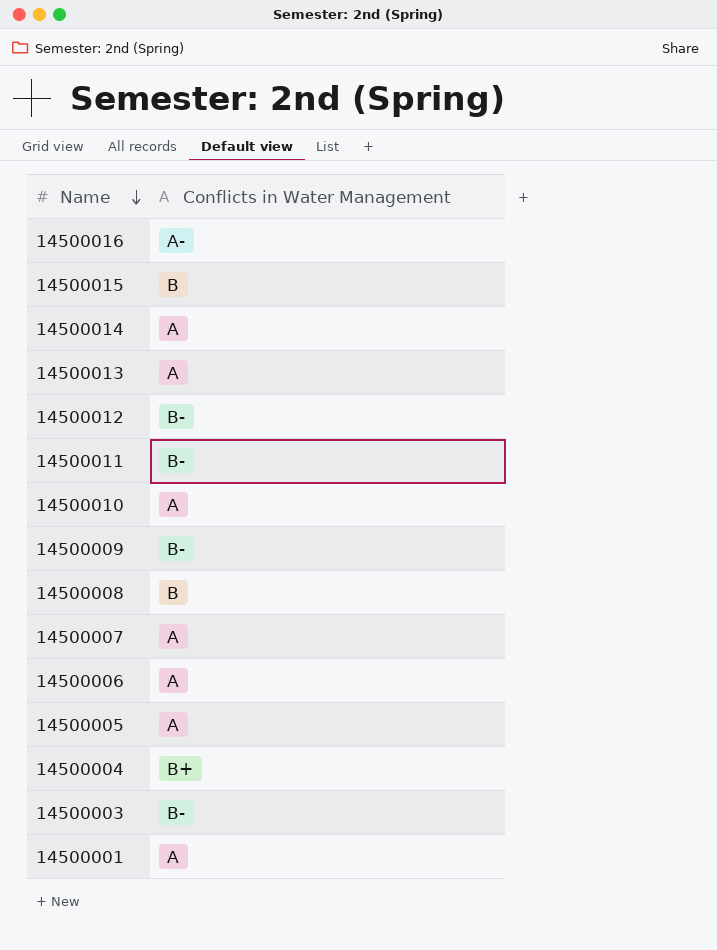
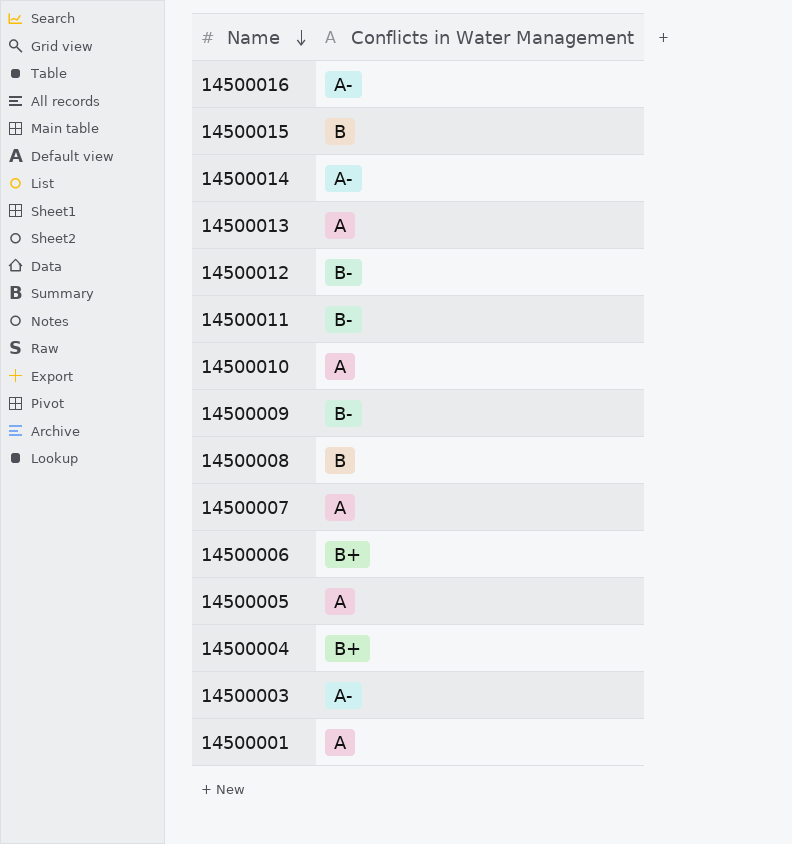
14500014 | Conflicts in Water Management: A -> A-
14500006 | Conflicts in Water Management: A -> B+
14500003 | Conflicts in Water Management: B- -> A-

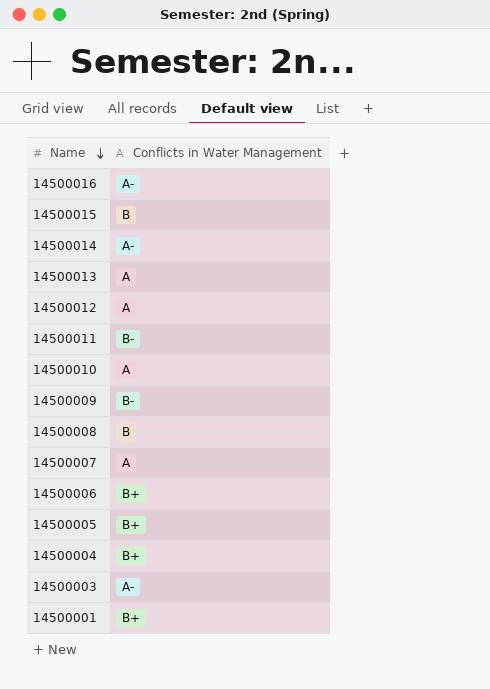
14500012 | Conflicts in Water Management: B- -> A
14500005 | Conflicts in Water Management: A -> B+
14500001 | Conflicts in Water Management: A -> B+

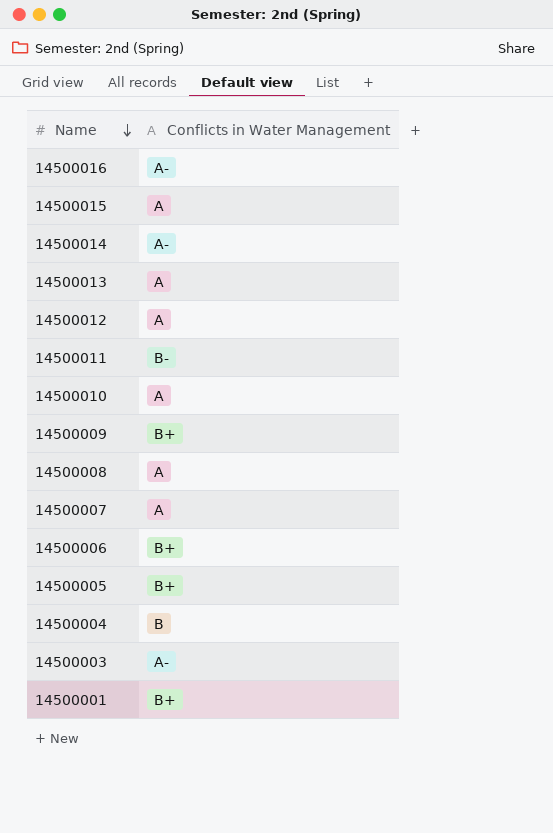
14500015 | Conflicts in Water Management: B -> A
14500009 | Conflicts in Water Management: B- -> B+
14500008 | Conflicts in Water Management: B -> A
14500004 | Conflicts in Water Management: B+ -> B

